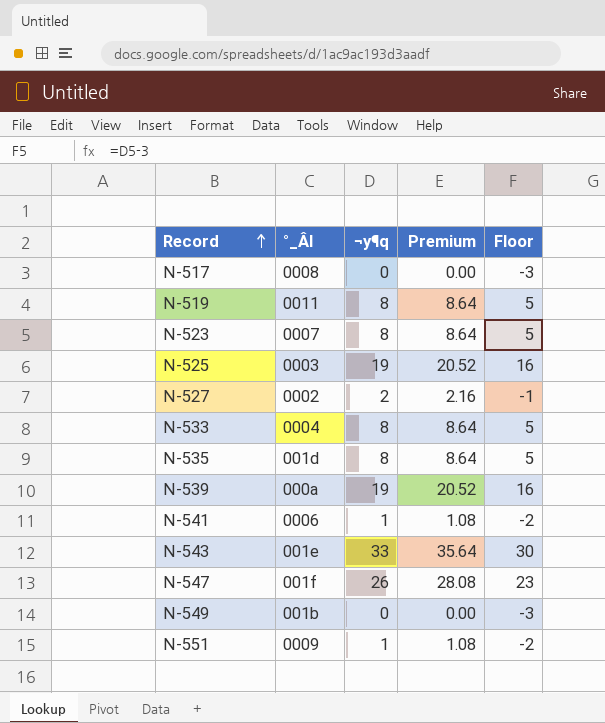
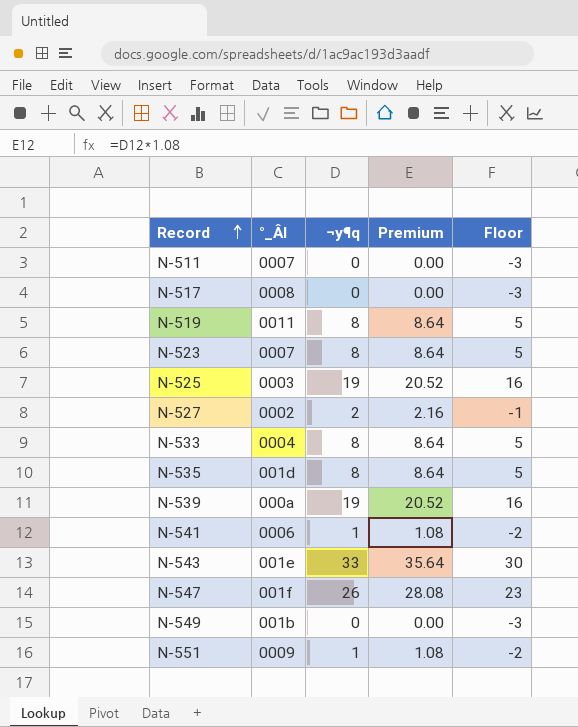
row N-511: none -> 0007 | 0 | 0.00 | -3

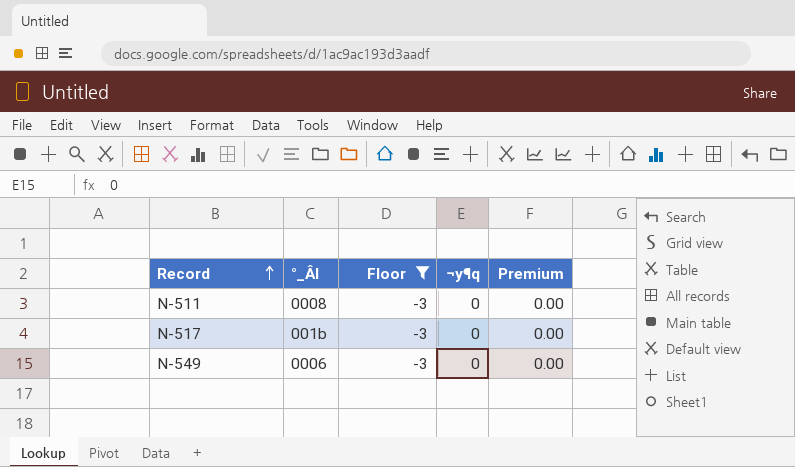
filter: none -> Floor = -3
column Floor | position: 5 -> 3
N-511 | °_ÂI: 0007 -> 0008
N-517 | °_ÂI: 0008 -> 001b
N-549 | °_ÂI: 001b -> 0006

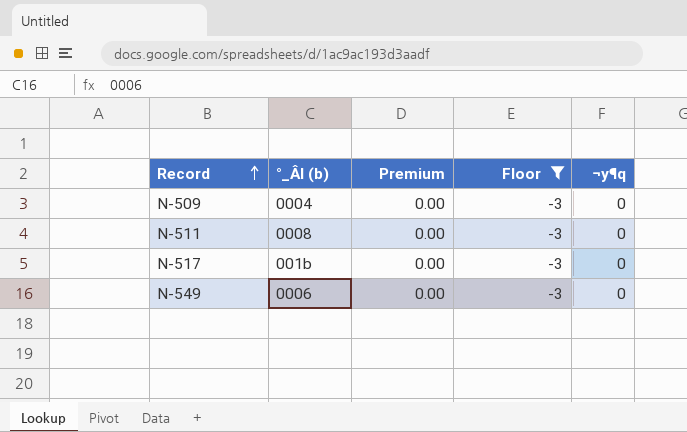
column name: °_ÂI -> °_ÂI (b)
column Premium | position: 5 -> 3
row N-509: none -> 0004 | 0.00 | -3 | 0

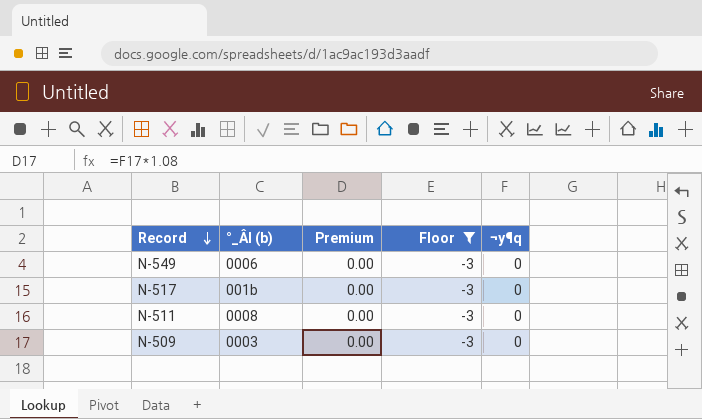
row order: Record ascending -> Record descending
N-509 | °_ÂI (b): 0004 -> 0003

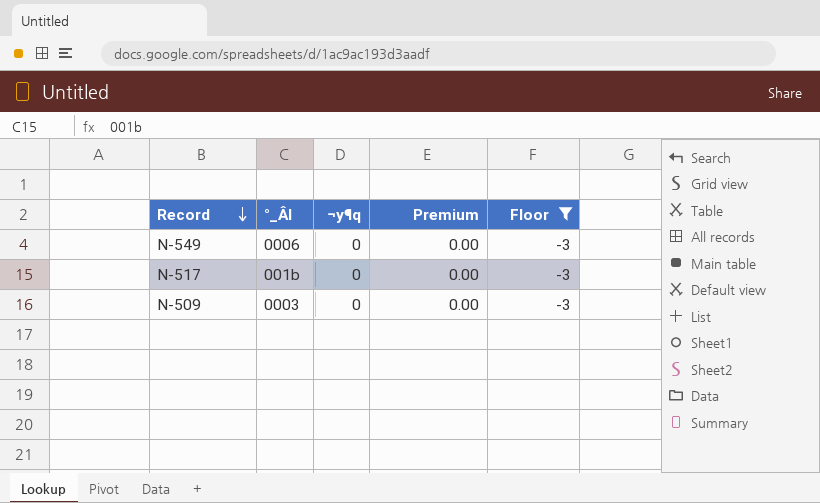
column name: °_ÂI (b) -> °_ÂI
column ¬y¶q | position: 5 -> 3
row N-511: 0008 | 0.00 | -3 | 0 -> none

